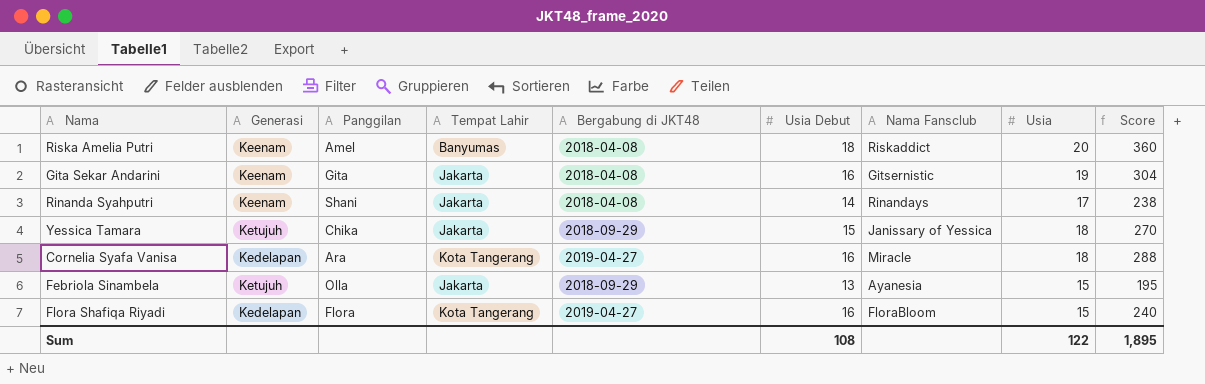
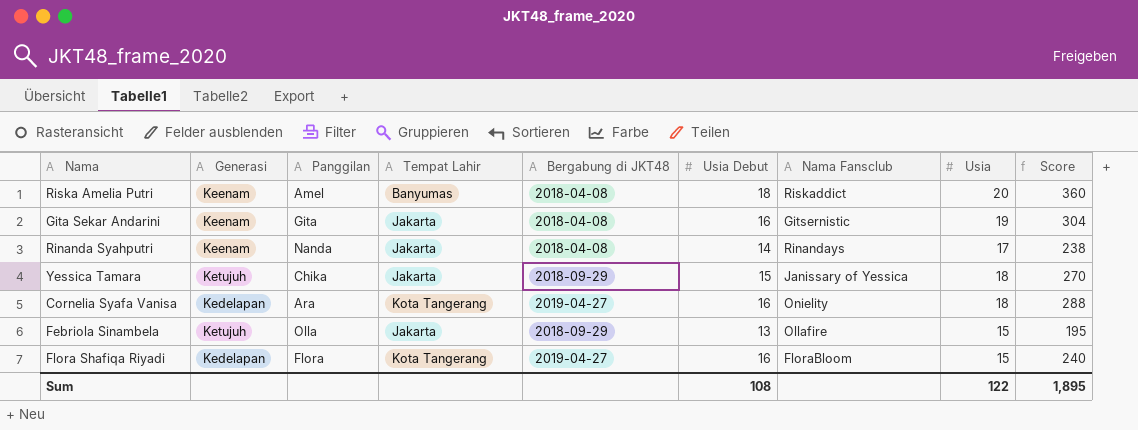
Rinanda Syahputri | Panggilan: Shani -> Nanda
Cornelia Syafa Vanisa | Nama Fansclub: Miracle -> Onielity
Febriola Sinambela | Nama Fansclub: Ayanesia -> Ollafire

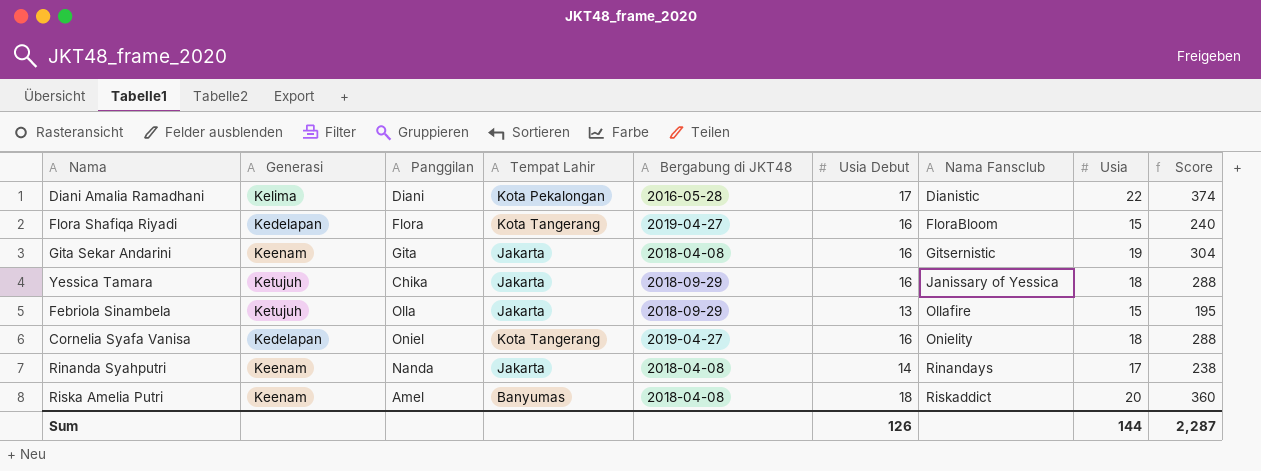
row order: none -> Nama Fansclub ascending
row Diani Amalia Ramadhani: none -> Kelima | Diani | Kota Pekalongan | 2016-05-28 | 17 | Dianistic | 22 | 374
Yessica Tamara | Usia Debut: 15 -> 16
Yessica Tamara | Score: 270 -> 288
Cornelia Syafa Vanisa | Panggilan: Ara -> Oniel
Sum | Usia Debut: 108 -> 126
Sum | Usia: 122 -> 144
Sum | Score: 1,895 -> 2,287

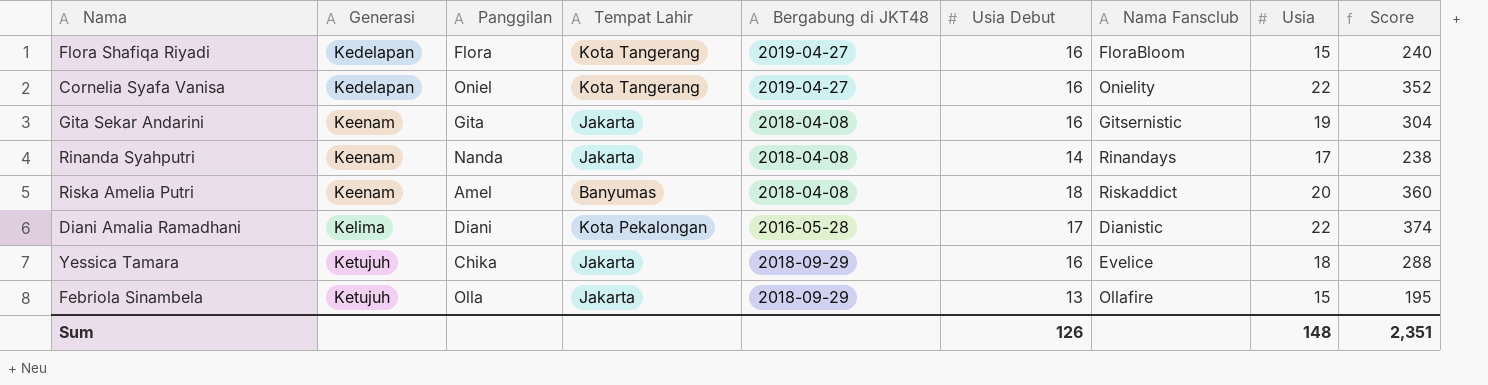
row order: Nama Fansclub ascending -> Generasi ascending
Cornelia Syafa Vanisa | Usia: 18 -> 22
Cornelia Syafa Vanisa | Score: 288 -> 352
Yessica Tamara | Nama Fansclub: Janissary of Yessica -> Evelice
Sum | Usia: 144 -> 148
Sum | Score: 2,287 -> 2,351

